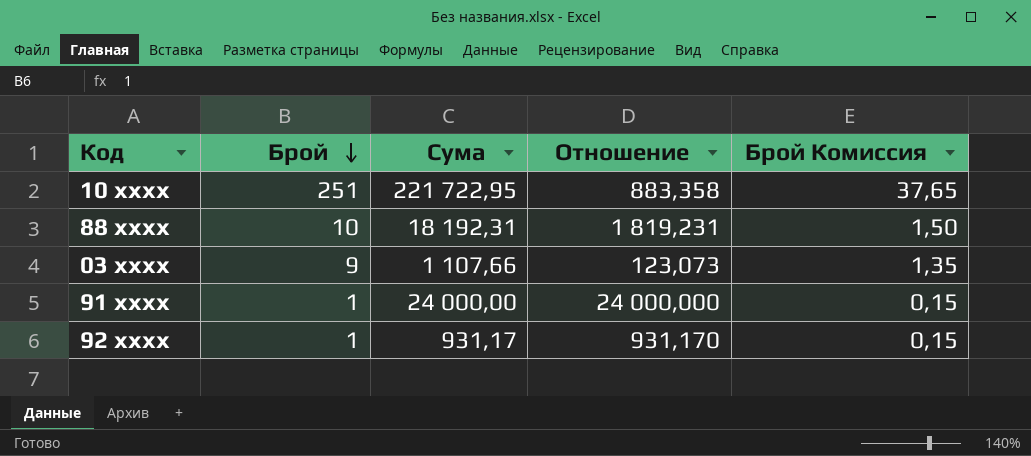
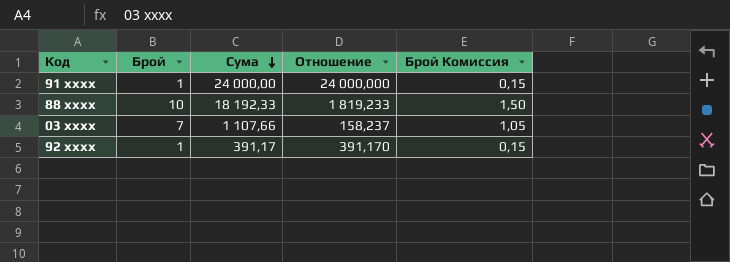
row order: Брой descending -> Сума descending
row 10 xxxx: 251 | 221 722,95 | 883,358 | 37,65 -> none
88 xxxx | Сума: 18 192,31 -> 18 192,33
88 xxxx | Отношение: 1 819,231 -> 1 819,233
03 xxxx | Брой: 9 -> 7
03 xxxx | Отношение: 123,073 -> 158,237
03 xxxx | Брой Комиссия: 1,35 -> 1,05
92 xxxx | Сума: 931,17 -> 391,17
92 xxxx | Отношение: 931,170 -> 391,170

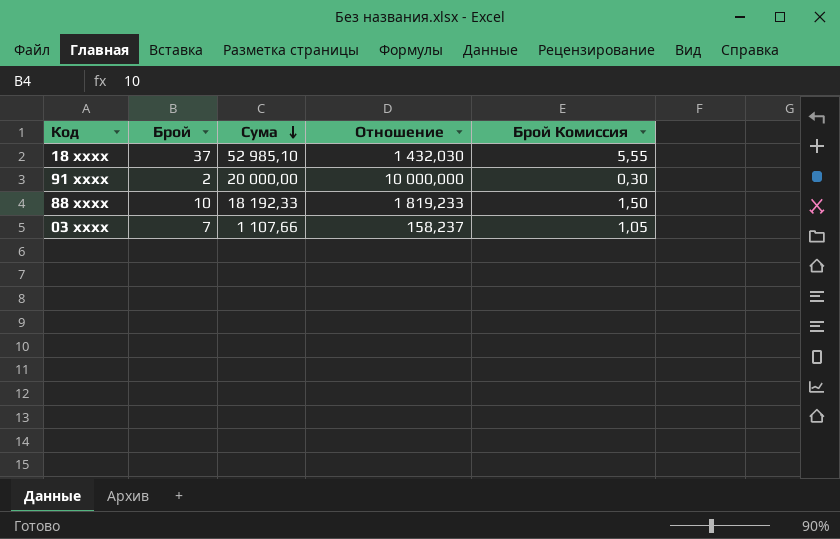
row 92 xxxx: 1 | 391,17 | 391,170 | 0,15 -> none
row 18 xxxx: none -> 37 | 52 985,10 | 1 432,030 | 5,55
91 xxxx | Брой: 1 -> 2
91 xxxx | Сума: 24 000,00 -> 20 000,00
91 xxxx | Отношение: 24 000,000 -> 10 000,000
91 xxxx | Брой Комиссия: 0,15 -> 0,30

